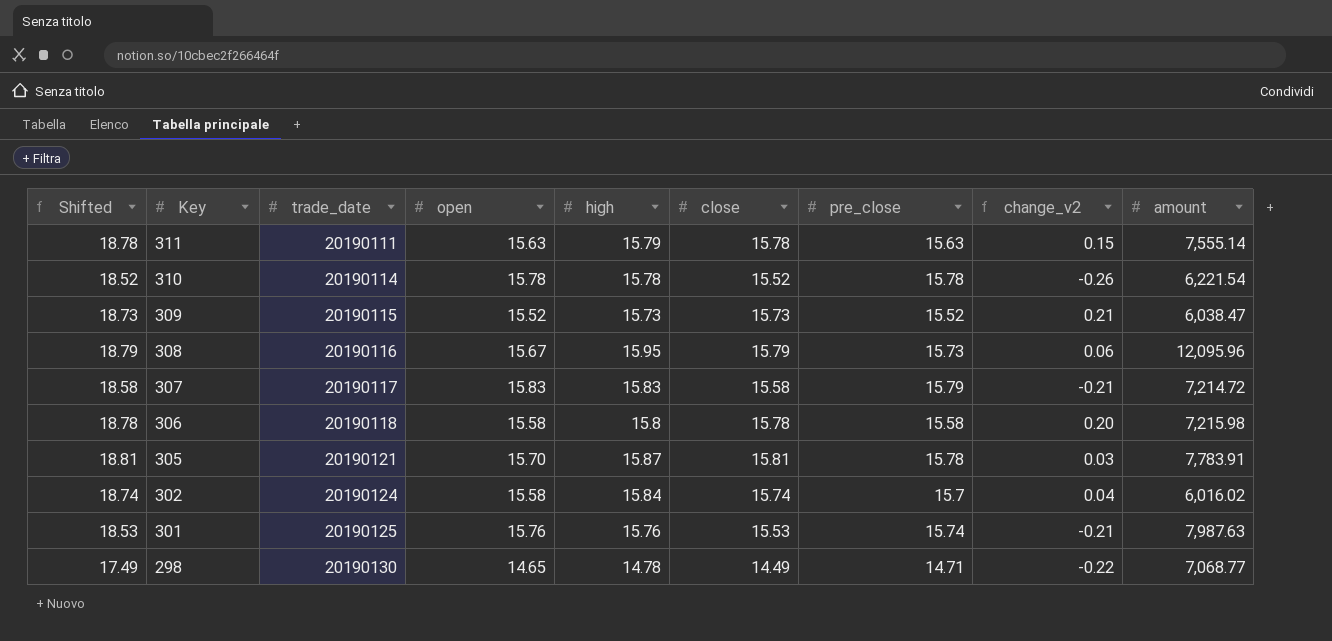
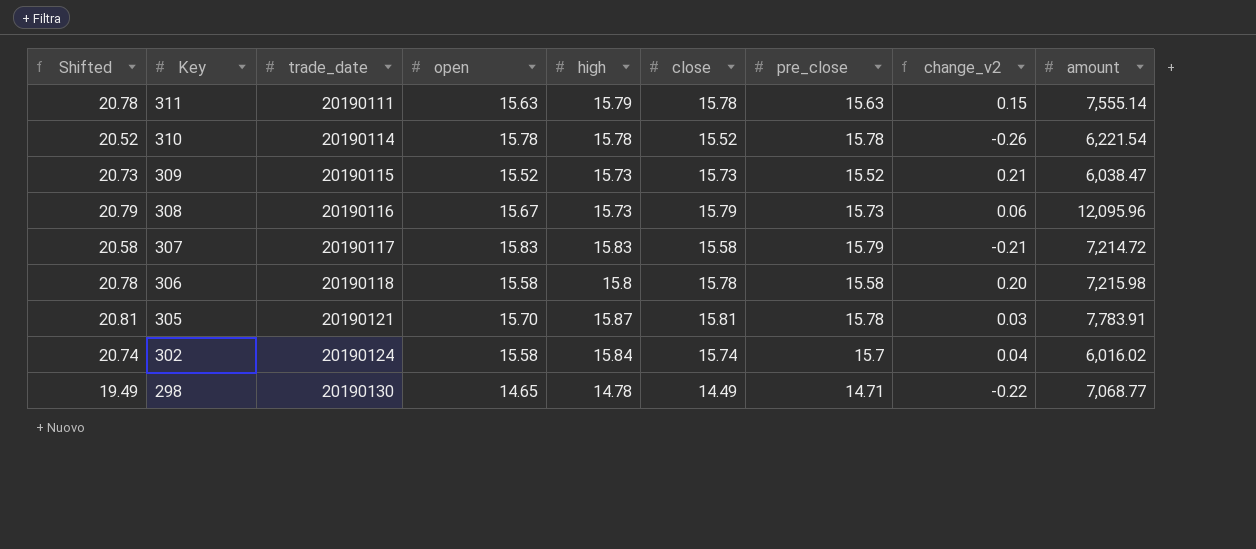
column Shifted | formula: [close] + 3 -> [close] + 5
row 301: 18.53 | 20190125 | 15.76 | 15.76 | 15.53 | 15.74 | -0.21 | 7,987.63 -> none
308 | high: 15.95 -> 15.73

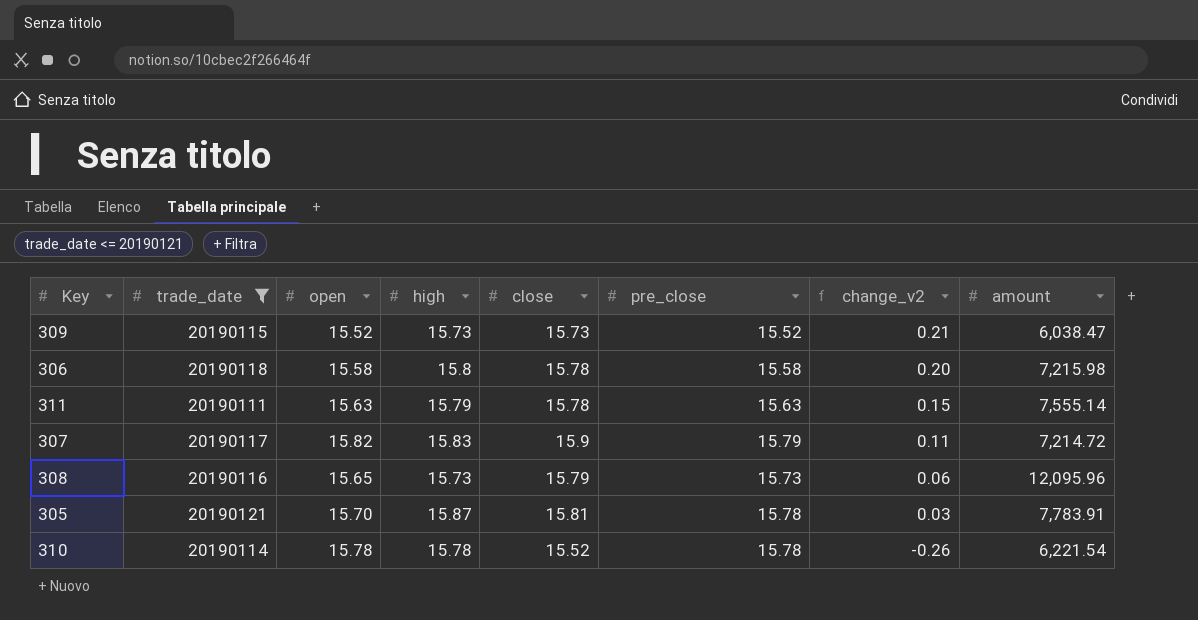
filter: none -> trade_date <= 20190121
row order: Key descending -> change_v2 descending
column Shifted | formula: [close] + 5 -> none
307 | open: 15.83 -> 15.82
307 | close: 15.58 -> 15.9
307 | change_v2: -0.21 -> 0.11
308 | open: 15.67 -> 15.65

